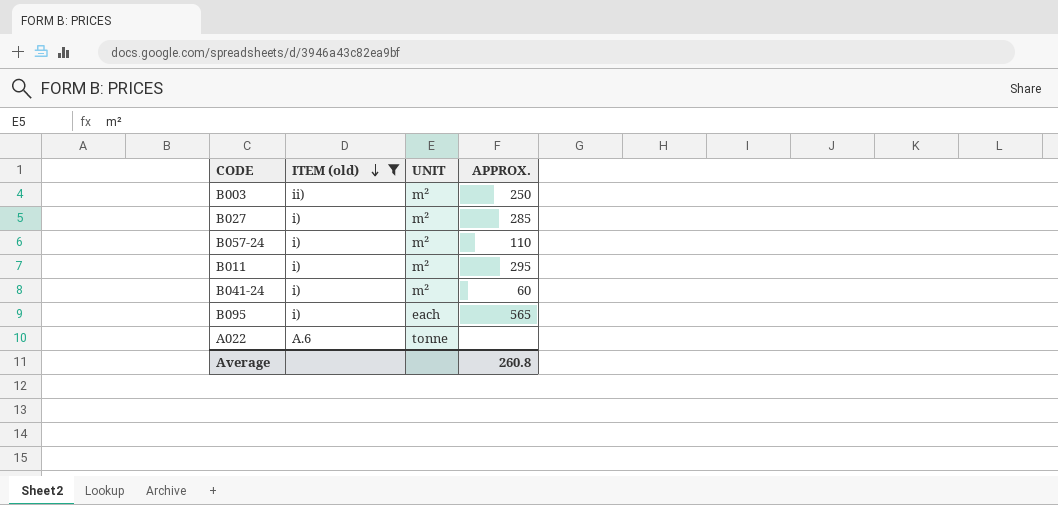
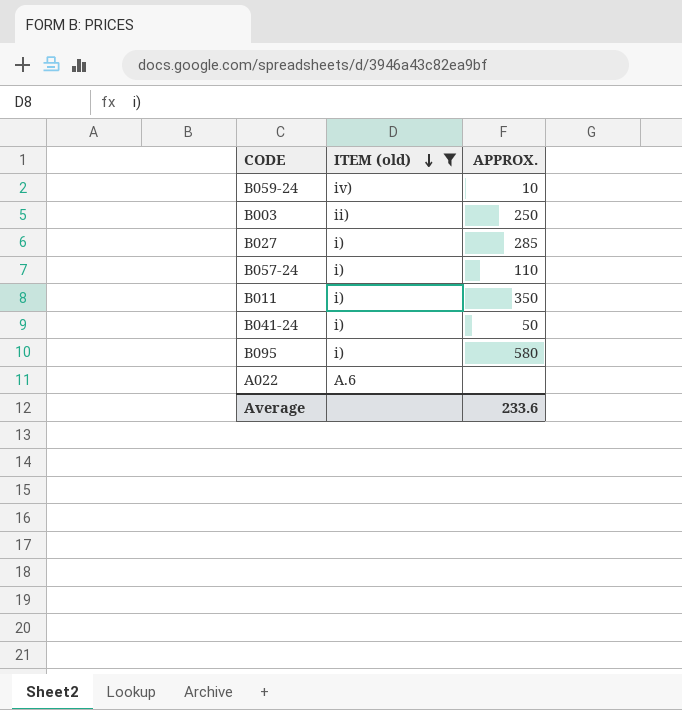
column UNIT | position: 3 -> none
row B059-24: none -> iv) | 10
B011 | APPROX.: 295 -> 350
B041-24 | APPROX.: 60 -> 50
B095 | APPROX.: 565 -> 580
Average | APPROX.: 260.8 -> 233.6

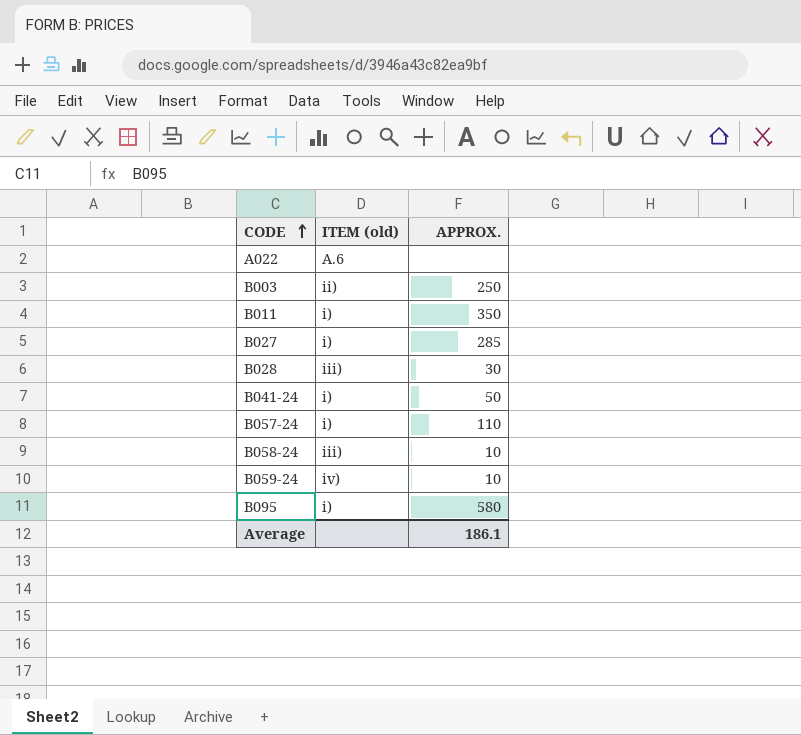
filter: ITEM (old) != iii) -> none
row order: ITEM (old) descending -> CODE ascending
Average | APPROX.: 233.6 -> 186.1

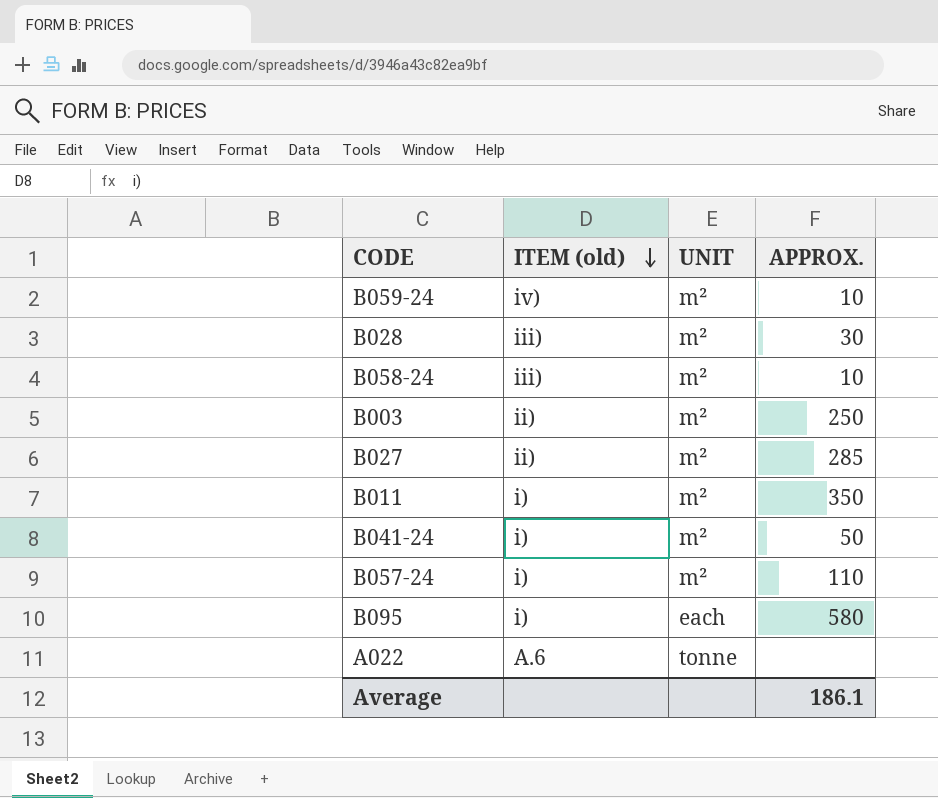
row order: CODE ascending -> ITEM (old) descending
column UNIT | position: none -> 3
B027 | ITEM (old): i) -> ii)

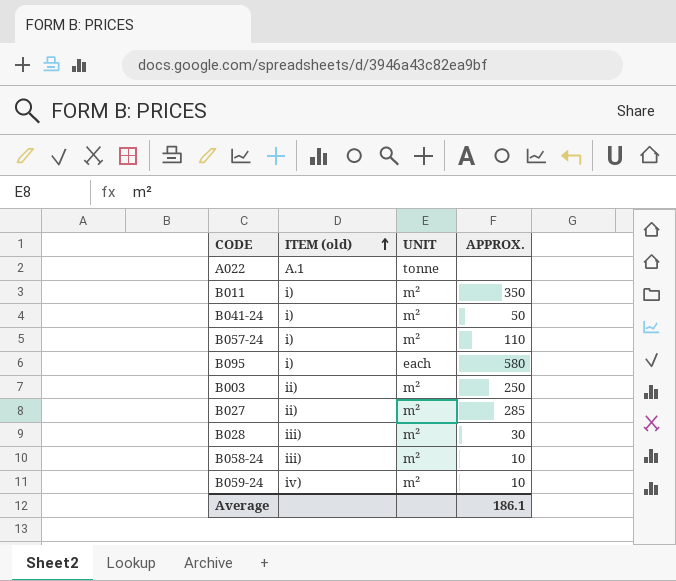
row order: ITEM (old) descending -> ITEM (old) ascending
A022 | ITEM (old): A.6 -> A.1

